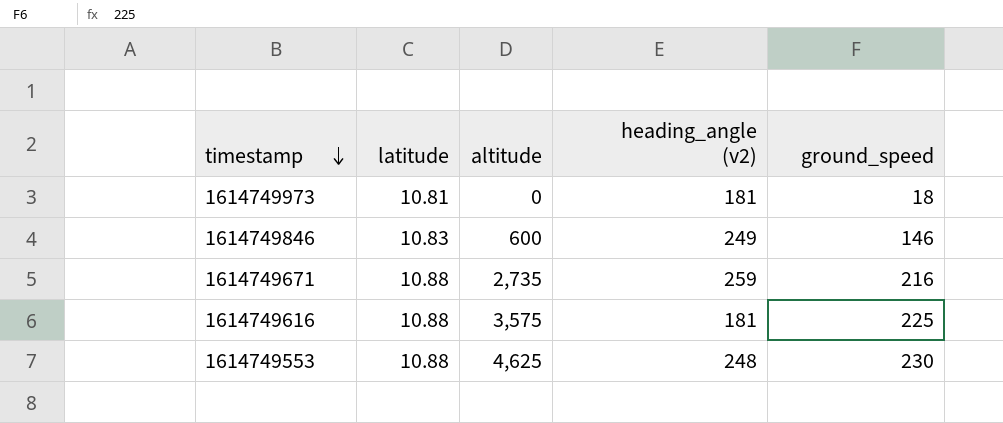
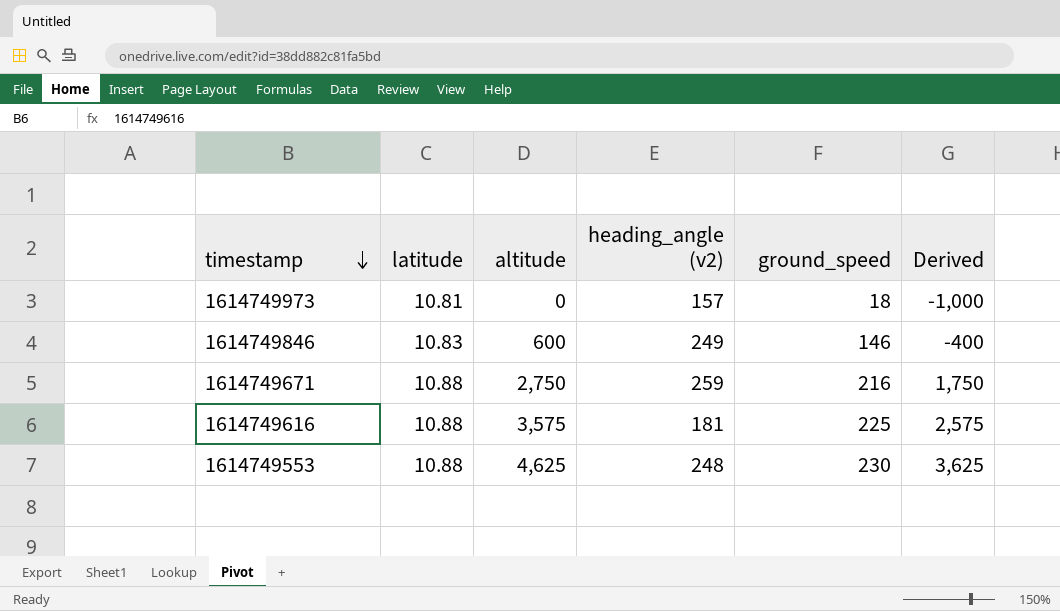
column Derived | formula: none -> [altitude] - 1000
1614749973 | heading_angle (v2): 181 -> 157
1614749671 | altitude: 2,735 -> 2,750

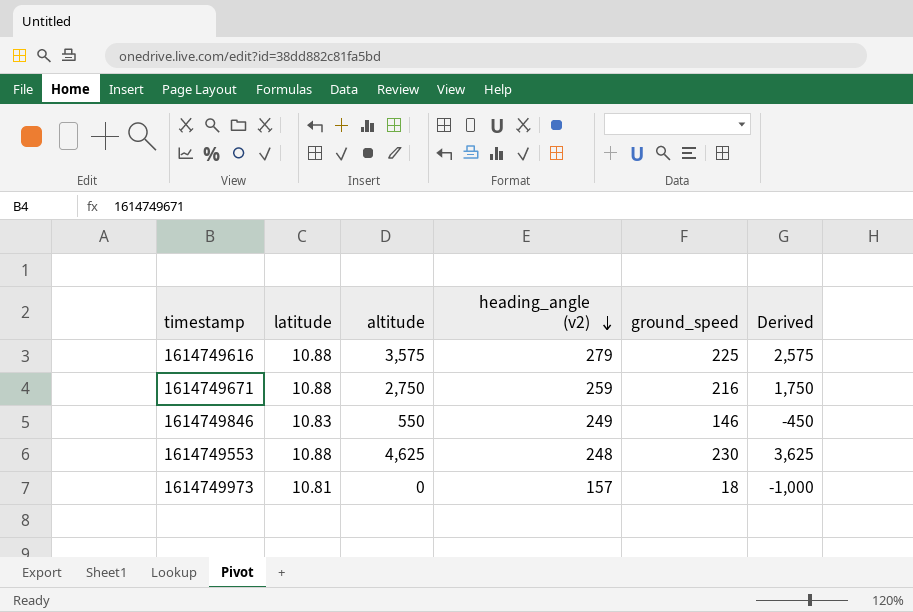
row order: timestamp descending -> heading_angle (v2) descending
1614749616 | heading_angle (v2): 181 -> 279
1614749846 | altitude: 600 -> 550
1614749846 | Derived: -400 -> -450

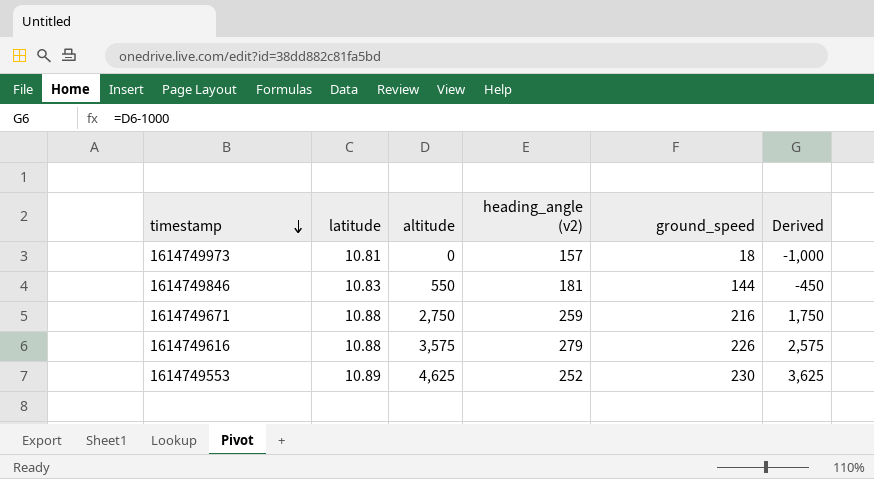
row order: heading_angle (v2) descending -> timestamp descending
1614749846 | heading_angle (v2): 249 -> 181
1614749846 | ground_speed: 146 -> 144
1614749616 | ground_speed: 225 -> 226
1614749553 | latitude: 10.88 -> 10.89
1614749553 | heading_angle (v2): 248 -> 252

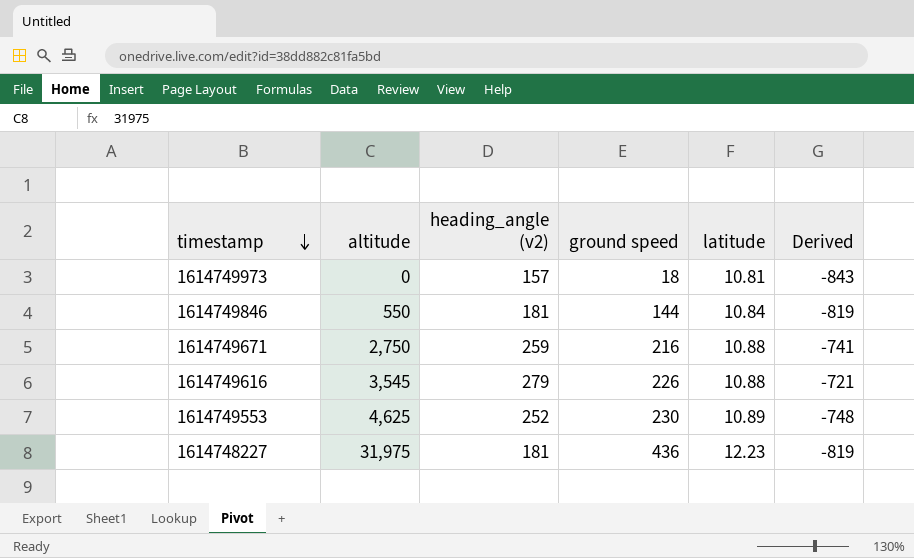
column name: ground_speed -> ground speed
column latitude | position: 2 -> 5
column Derived | formula: [altitude] - 1000 -> [heading_angle (v2)] - 1000
1614749846 | latitude: 10.83 -> 10.84
1614749616 | altitude: 3,575 -> 3,545
row 1614748227: none -> 31,975 | 181 | 436 | 12.23 | -819

